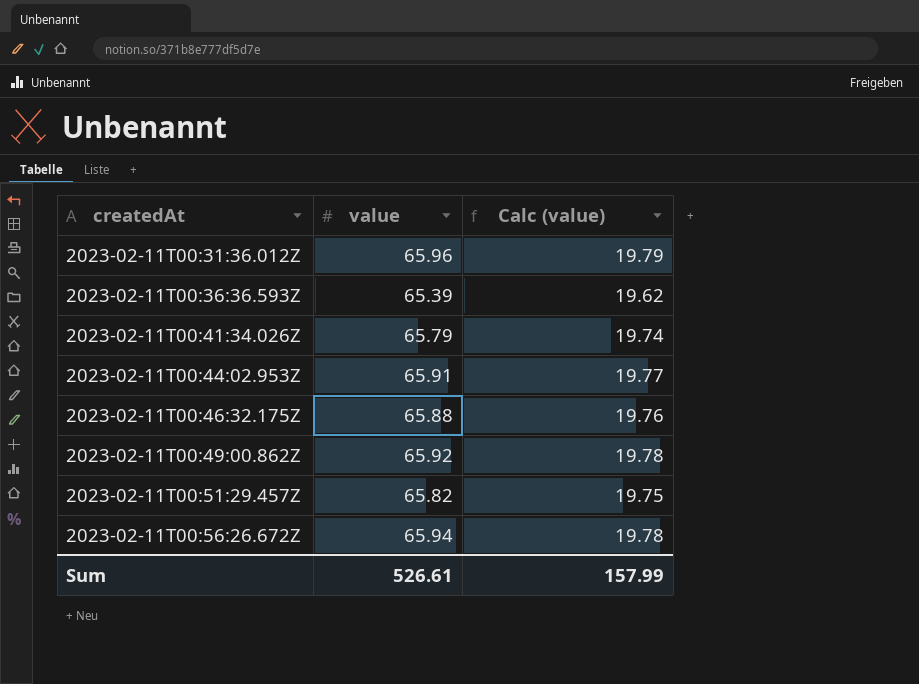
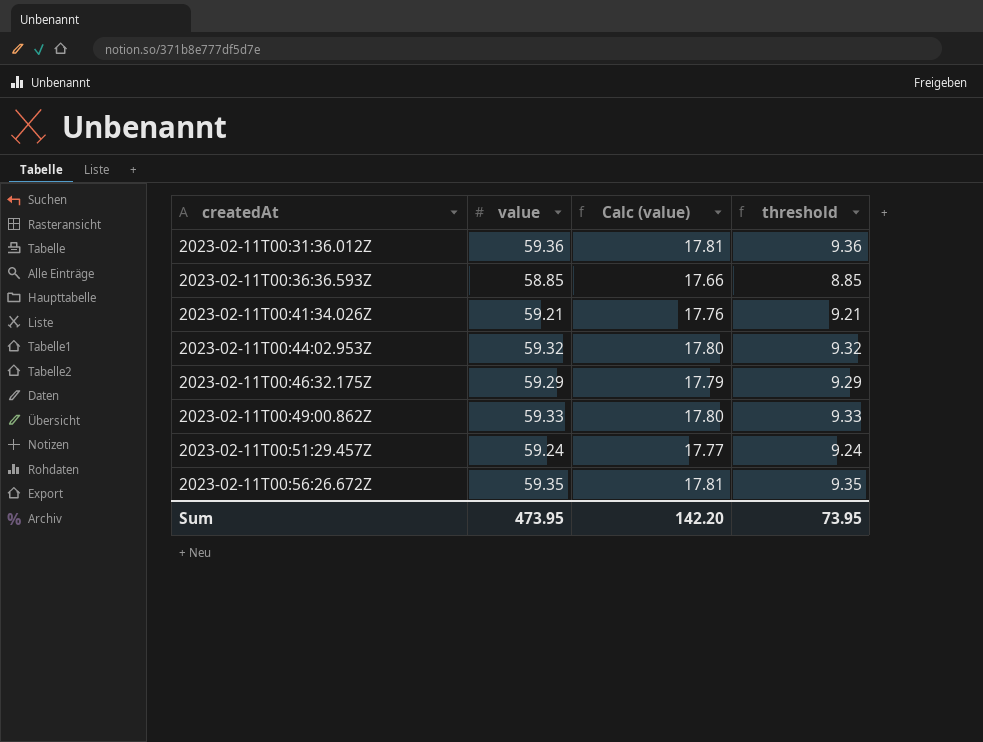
column threshold | formula: none -> [value] - 50
2023-02-11T00:31:36.012Z | value: 65.96 -> 59.36
2023-02-11T00:31:36.012Z | Calc (value): 19.79 -> 17.81
2023-02-11T00:36:36.593Z | value: 65.39 -> 58.85
2023-02-11T00:36:36.593Z | Calc (value): 19.62 -> 17.66
2023-02-11T00:41:34.026Z | value: 65.79 -> 59.21
2023-02-11T00:41:34.026Z | Calc (value): 19.74 -> 17.76
2023-02-11T00:44:02.953Z | value: 65.91 -> 59.32
2023-02-11T00:44:02.953Z | Calc (value): 19.77 -> 17.80
2023-02-11T00:46:32.175Z | value: 65.88 -> 59.29
2023-02-11T00:46:32.175Z | Calc (value): 19.76 -> 17.79
2023-02-11T00:49:00.862Z | value: 65.92 -> 59.33
2023-02-11T00:49:00.862Z | Calc (value): 19.78 -> 17.80
2023-02-11T00:51:29.457Z | value: 65.82 -> 59.24
2023-02-11T00:51:29.457Z | Calc (value): 19.75 -> 17.77
2023-02-11T00:56:26.672Z | value: 65.94 -> 59.35
2023-02-11T00:56:26.672Z | Calc (value): 19.78 -> 17.81
Sum | value: 526.61 -> 473.95
Sum | Calc (value): 157.99 -> 142.20

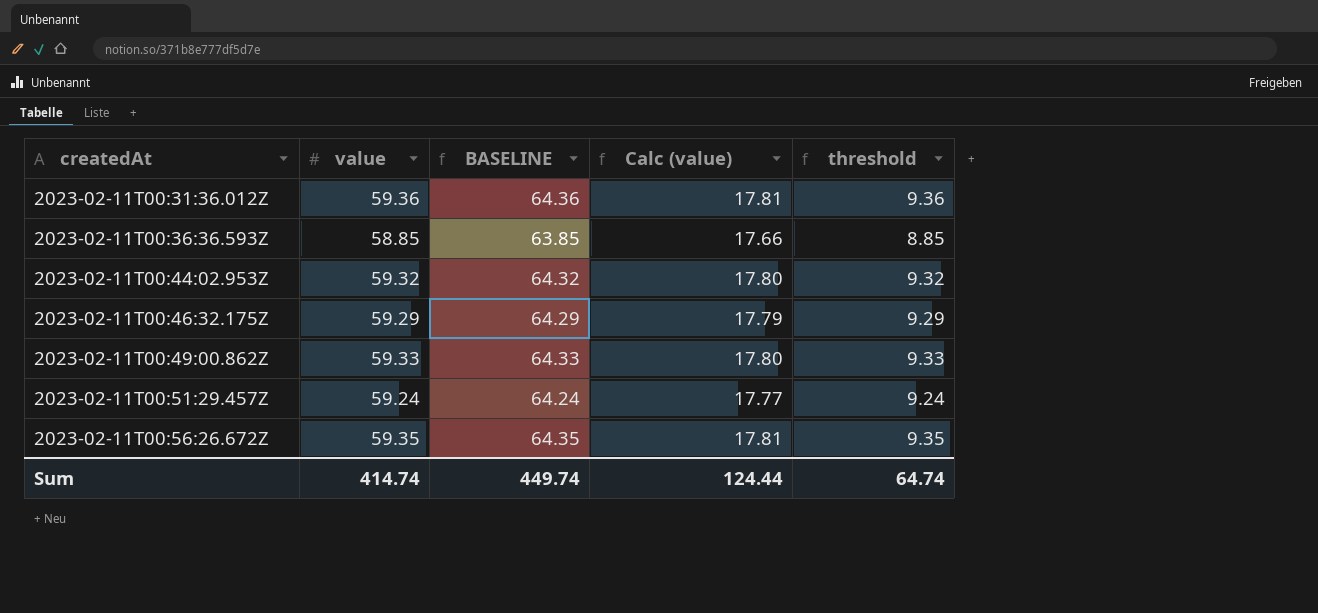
column BASELINE | formula: none -> [value] + 5
row 2023-02-11T00:41:34.026Z: 59.21 | 17.76 | 9.21 -> none
Sum | value: 473.95 -> 414.74
Sum | Calc (value): 142.20 -> 124.44
Sum | threshold: 73.95 -> 64.74

